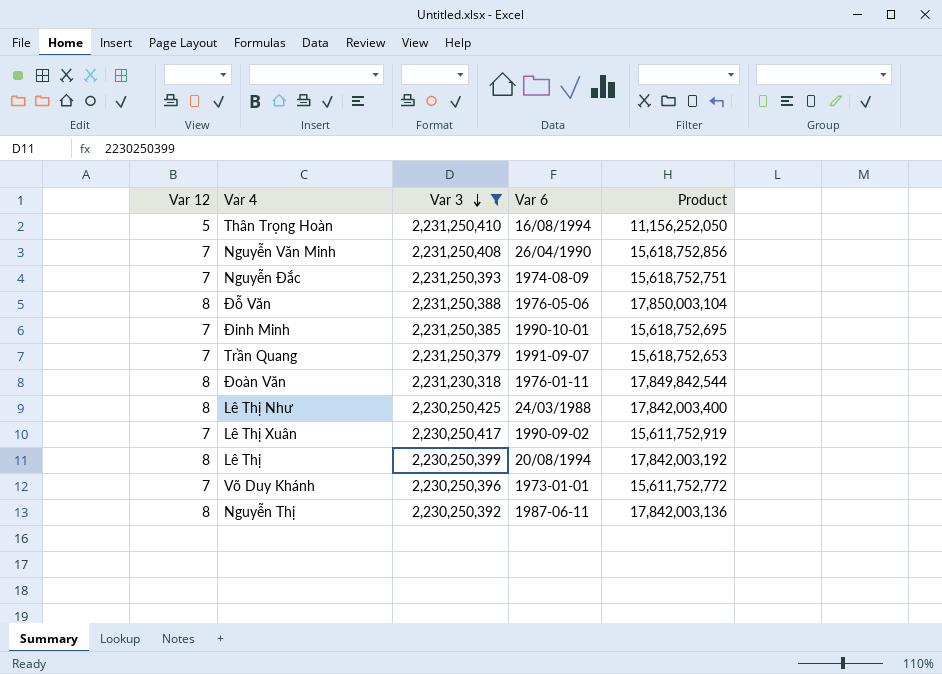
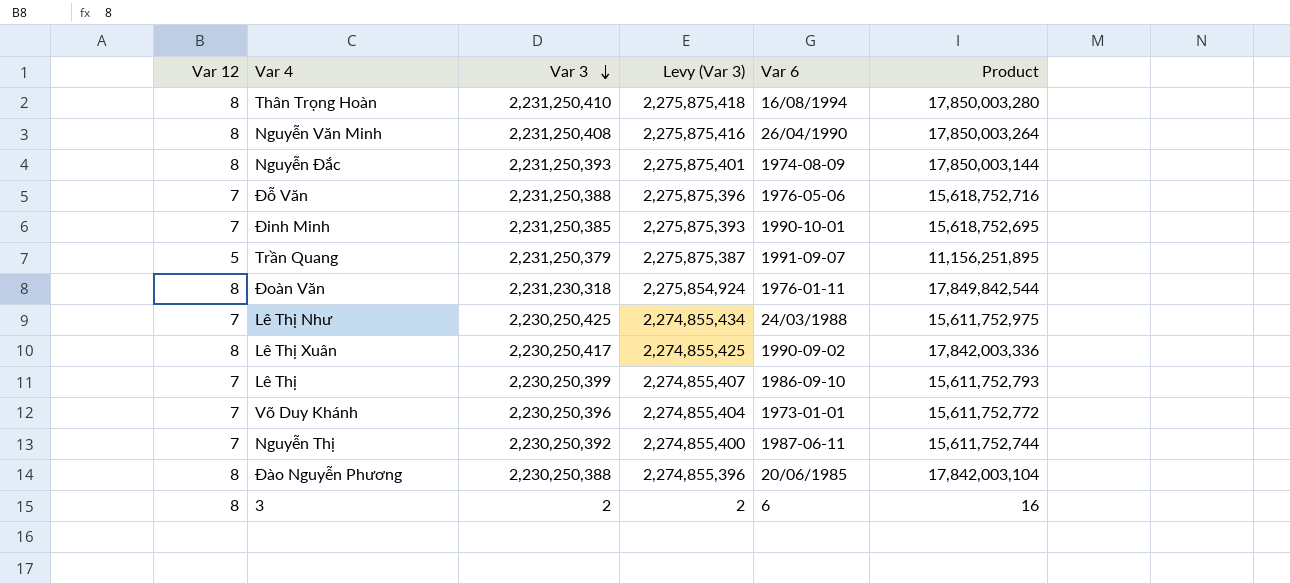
filter: Var 3 >= 2,230,250,392 -> none
column Levy (Var 3) | formula: none -> [Var 3] * 1.02
Thân Trọng Hoàn | Var 12: 5 -> 8
Thân Trọng Hoàn | Product: 11,156,252,050 -> 17,850,003,280
Nguyễn Văn Minh | Var 12: 7 -> 8
Nguyễn Văn Minh | Product: 15,618,752,856 -> 17,850,003,264
Nguyễn Đắc | Var 12: 7 -> 8
Nguyễn Đắc | Product: 15,618,752,751 -> 17,850,003,144
Đỗ Văn | Var 12: 8 -> 7
Đỗ Văn | Product: 17,850,003,104 -> 15,618,752,716
Trần Quang | Var 12: 7 -> 5
Trần Quang | Product: 15,618,752,653 -> 11,156,251,895
Lê Thị Như | Var 12: 8 -> 7
Lê Thị Như | Product: 17,842,003,400 -> 15,611,752,975
Lê Thị Xuân | Var 12: 7 -> 8
Lê Thị Xuân | Product: 15,611,752,919 -> 17,842,003,336
Lê Thị | Var 12: 8 -> 7
Lê Thị | Var 6: 20/08/1994 -> 1986-09-10
Lê Thị | Product: 17,842,003,192 -> 15,611,752,793
Nguyễn Thị | Var 12: 8 -> 7
Nguyễn Thị | Product: 17,842,003,136 -> 15,611,752,744

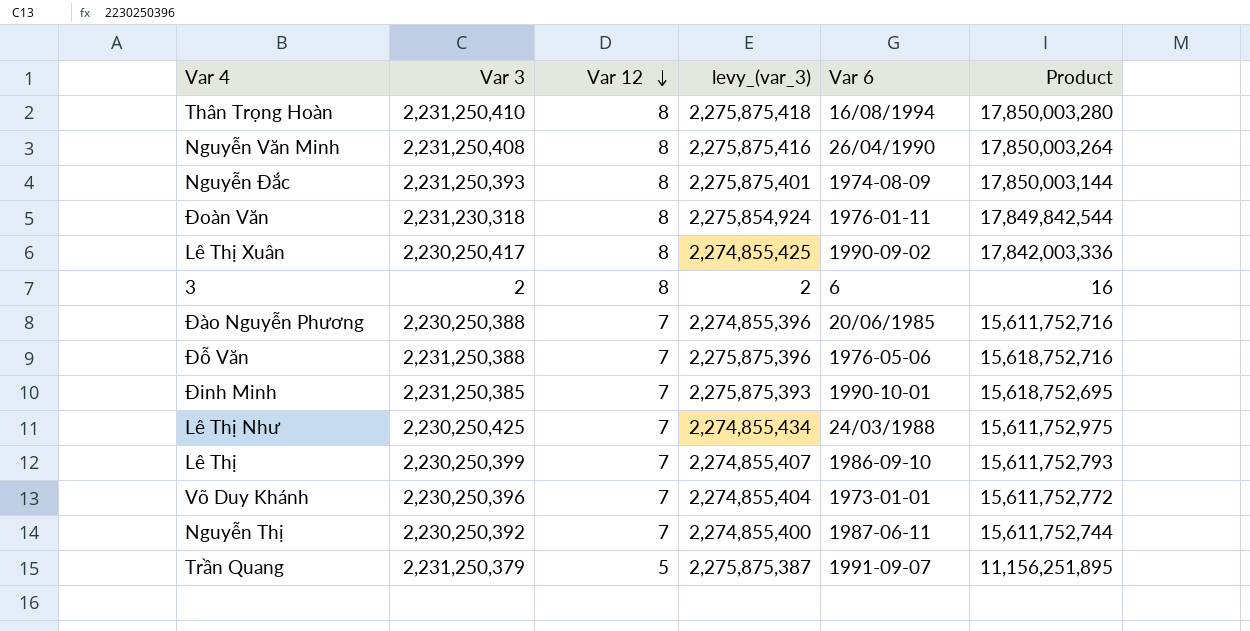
row order: Var 3 descending -> Var 12 descending
column Var 12 | position: 1 -> 3
column name: Levy (Var 3) -> levy_(var_3)
Đào Nguyễn Phương | Var 12: 8 -> 7
Đào Nguyễn Phương | Product: 17,842,003,104 -> 15,611,752,716

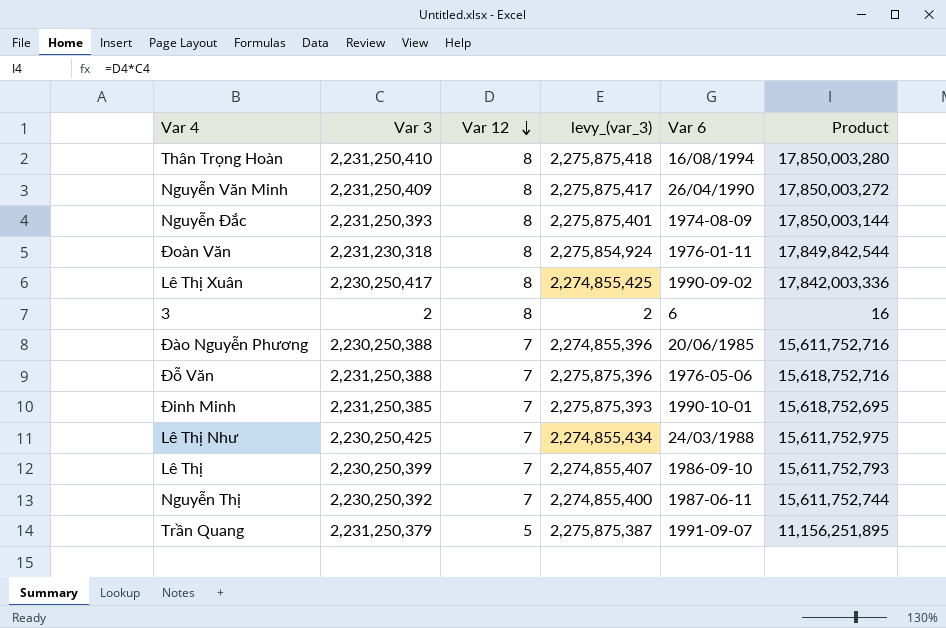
row Võ Duy Khánh: 2,230,250,396 | 7 | 2,274,855,404 | 1973-01-01 | 15,611,752,772 -> none
Nguyễn Văn Minh | Var 3: 2,231,250,408 -> 2,231,250,409
Nguyễn Văn Minh | levy_(var_3): 2,275,875,416 -> 2,275,875,417
Nguyễn Văn Minh | Product: 17,850,003,264 -> 17,850,003,272

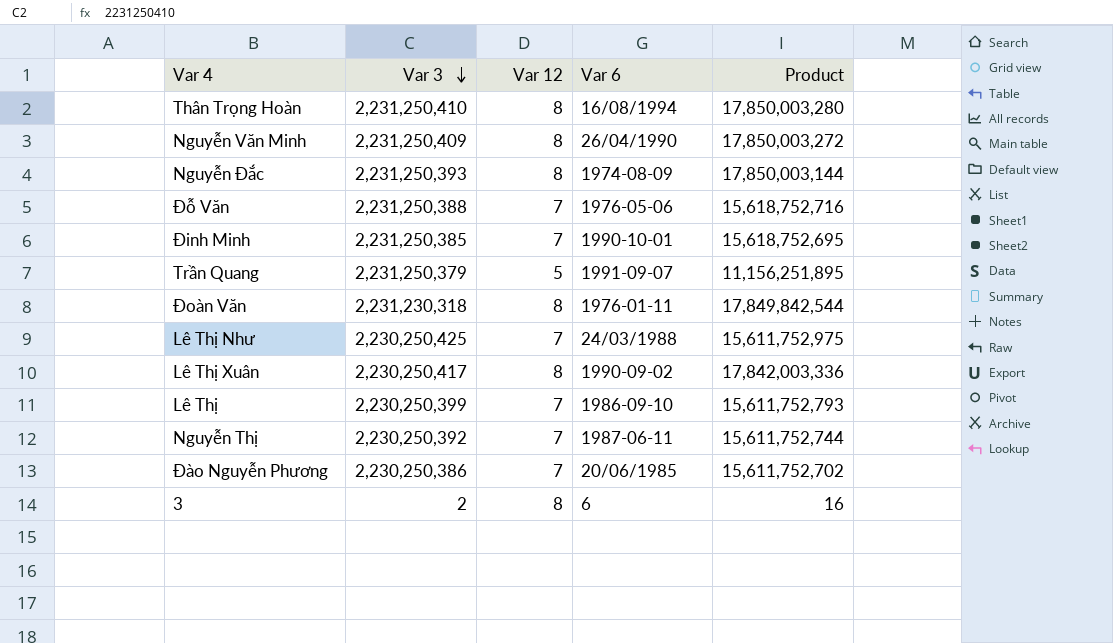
row order: Var 12 descending -> Var 3 descending
column levy_(var_3) | formula: [Var 3] * 1.02 -> none
Đào Nguyễn Phương | Var 3: 2,230,250,388 -> 2,230,250,386
Đào Nguyễn Phương | Product: 15,611,752,716 -> 15,611,752,702

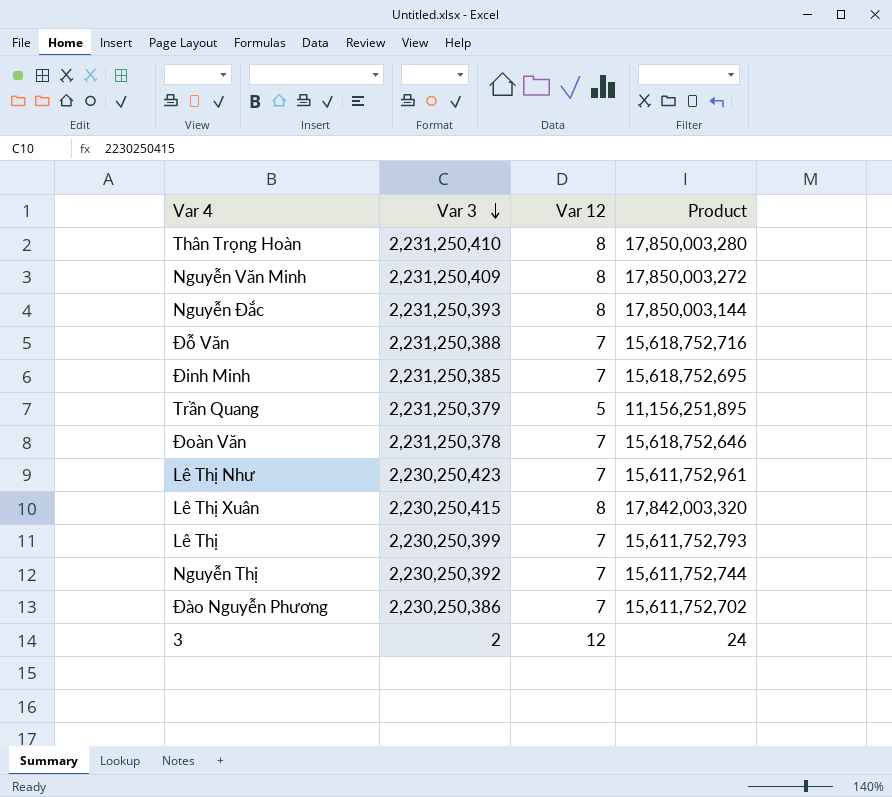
column Var 6 | position: 4 -> none
Đoàn Văn | Var 3: 2,231,230,318 -> 2,231,250,378
Đoàn Văn | Var 12: 8 -> 7
Đoàn Văn | Product: 17,849,842,544 -> 15,618,752,646
Lê Thị Như | Var 3: 2,230,250,425 -> 2,230,250,423
Lê Thị Như | Product: 15,611,752,975 -> 15,611,752,961
Lê Thị Xuân | Var 3: 2,230,250,417 -> 2,230,250,415
Lê Thị Xuân | Product: 17,842,003,336 -> 17,842,003,320
3 | Var 12: 8 -> 12
3 | Product: 16 -> 24

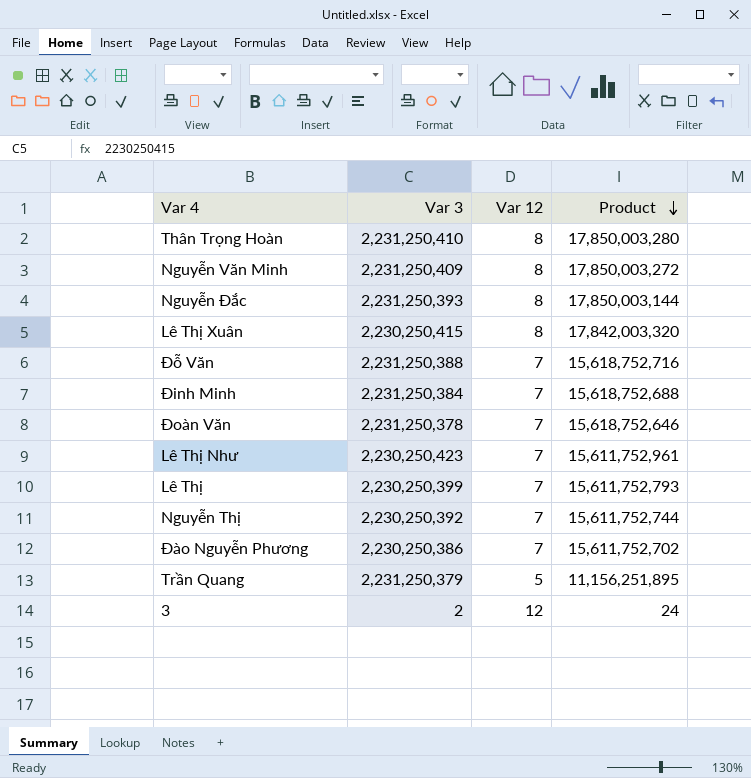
row order: Var 3 descending -> Product descending
Đinh Minh | Var 3: 2,231,250,385 -> 2,231,250,384
Đinh Minh | Product: 15,618,752,695 -> 15,618,752,688

